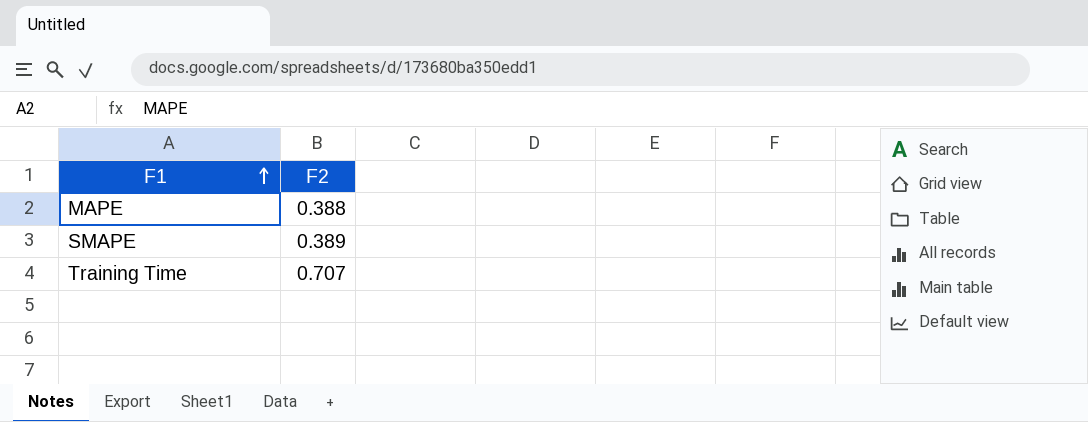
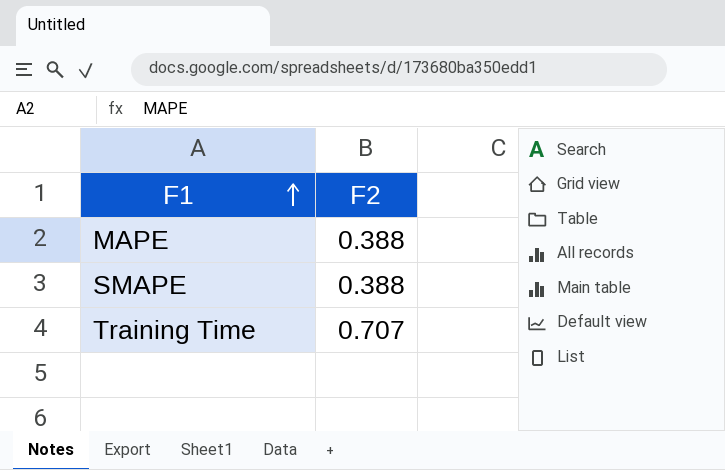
SMAPE | F2: 0.389 -> 0.388

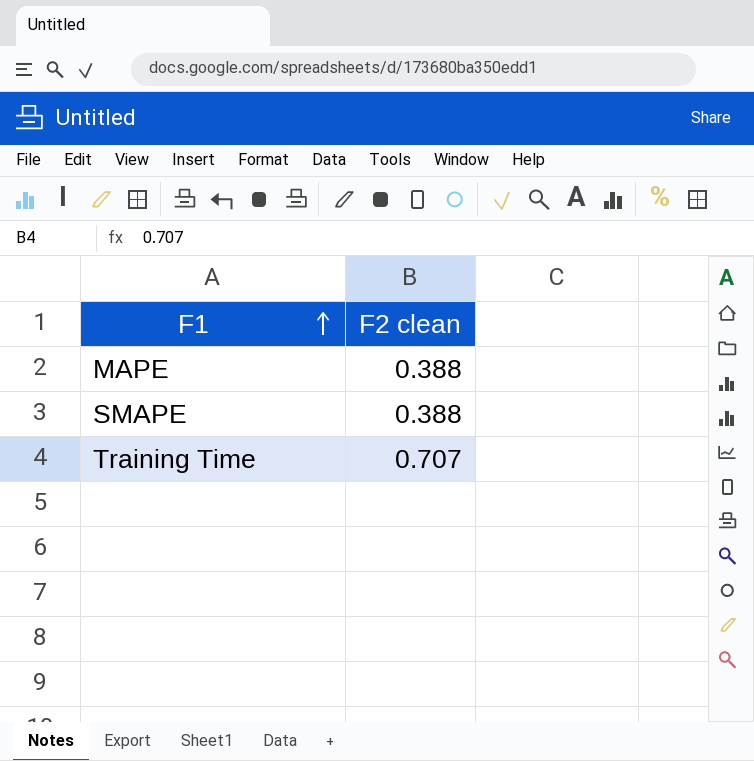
column name: F2 -> F2 clean

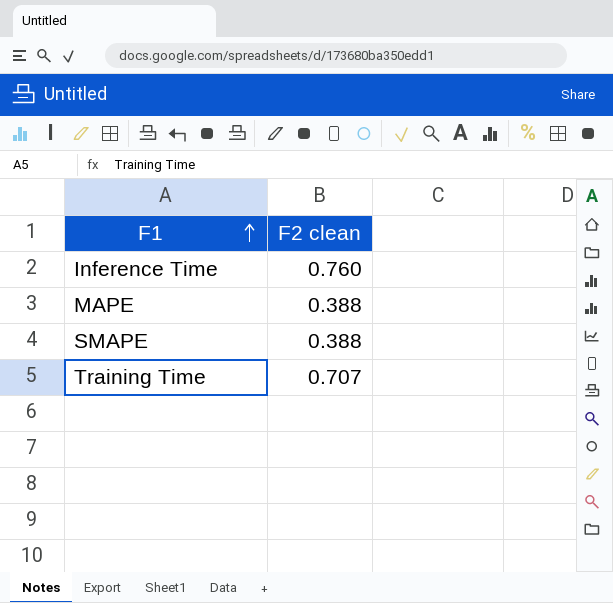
row Inference Time: none -> 0.760

